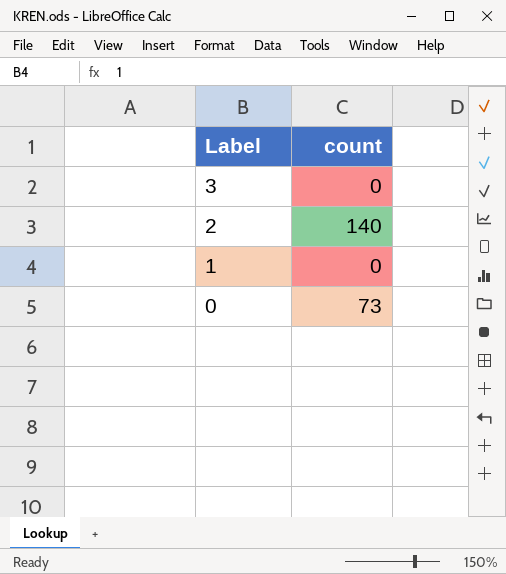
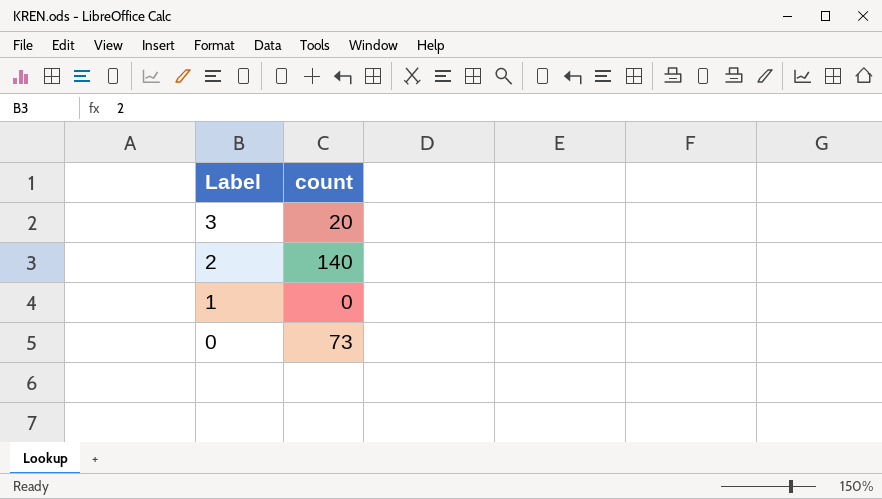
3 | count: 0 -> 20

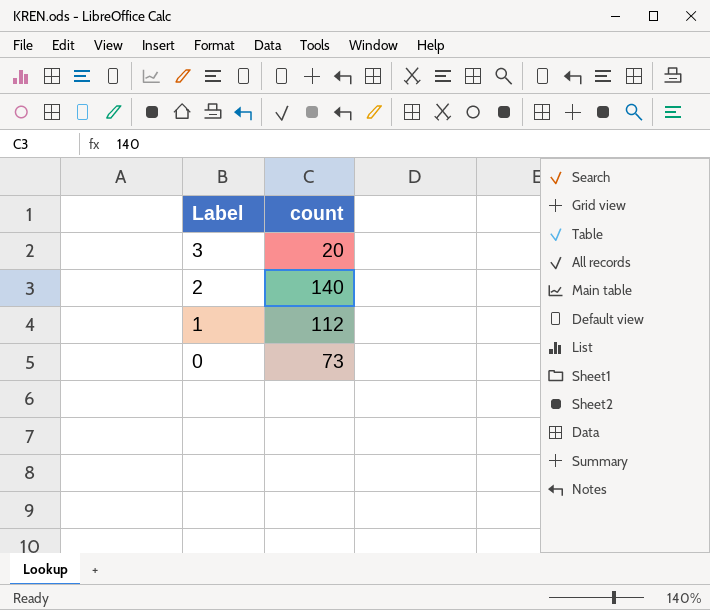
1 | count: 0 -> 112

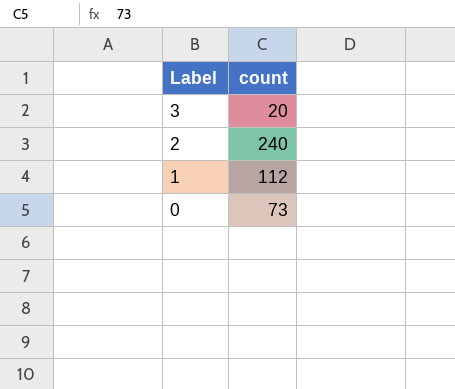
2 | count: 140 -> 240

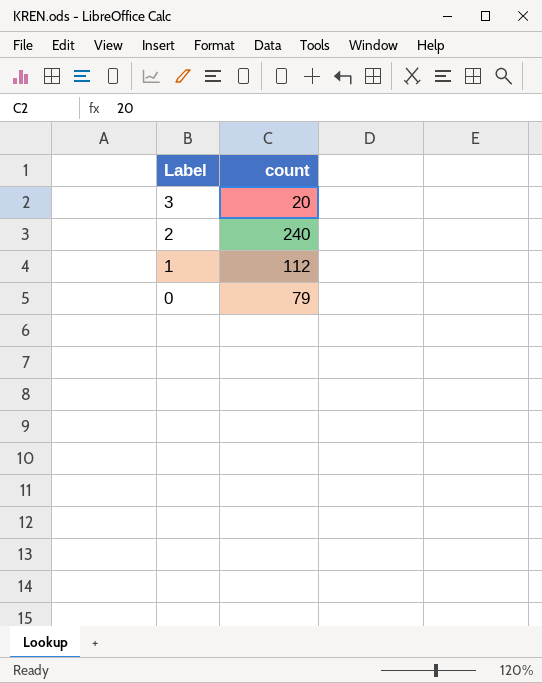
0 | count: 73 -> 79

